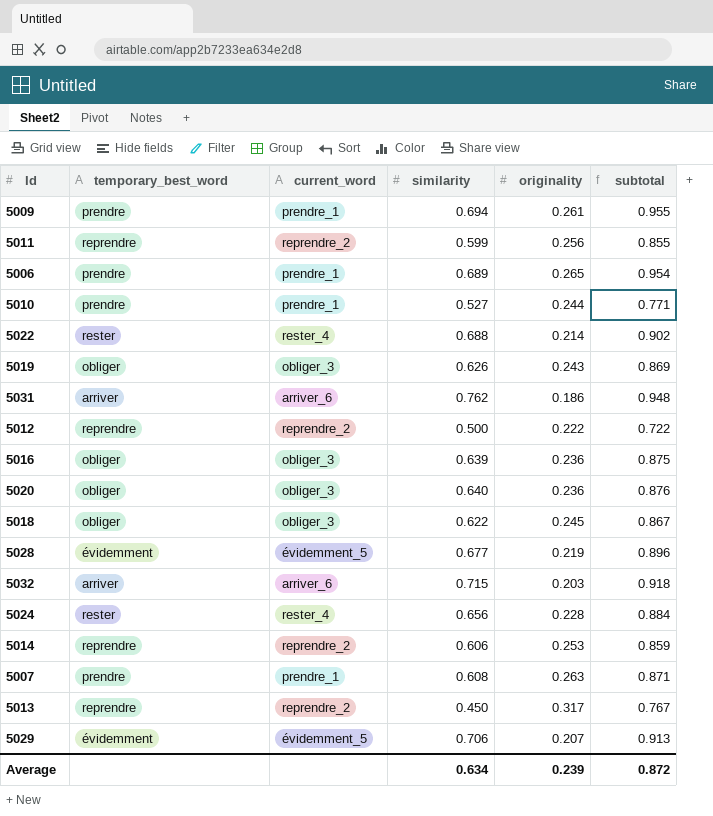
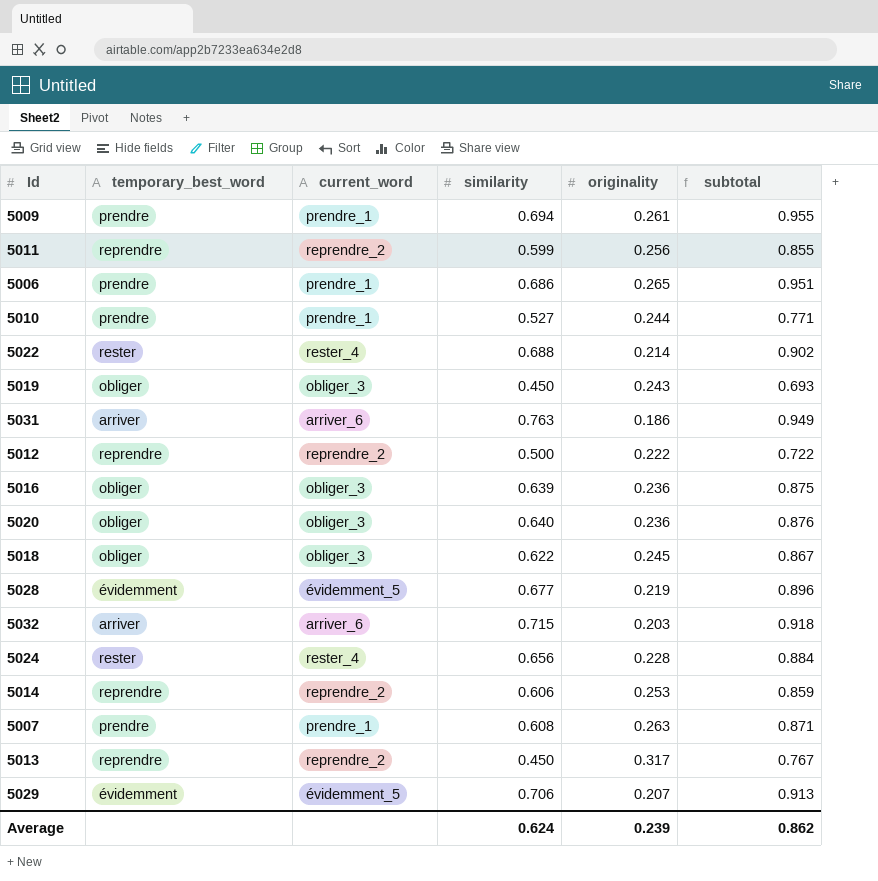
5006 | similarity: 0.689 -> 0.686
5006 | subtotal: 0.954 -> 0.951
5019 | similarity: 0.626 -> 0.450
5019 | subtotal: 0.869 -> 0.693
5031 | similarity: 0.762 -> 0.763
5031 | subtotal: 0.948 -> 0.949
Average | similarity: 0.634 -> 0.624
Average | subtotal: 0.872 -> 0.862

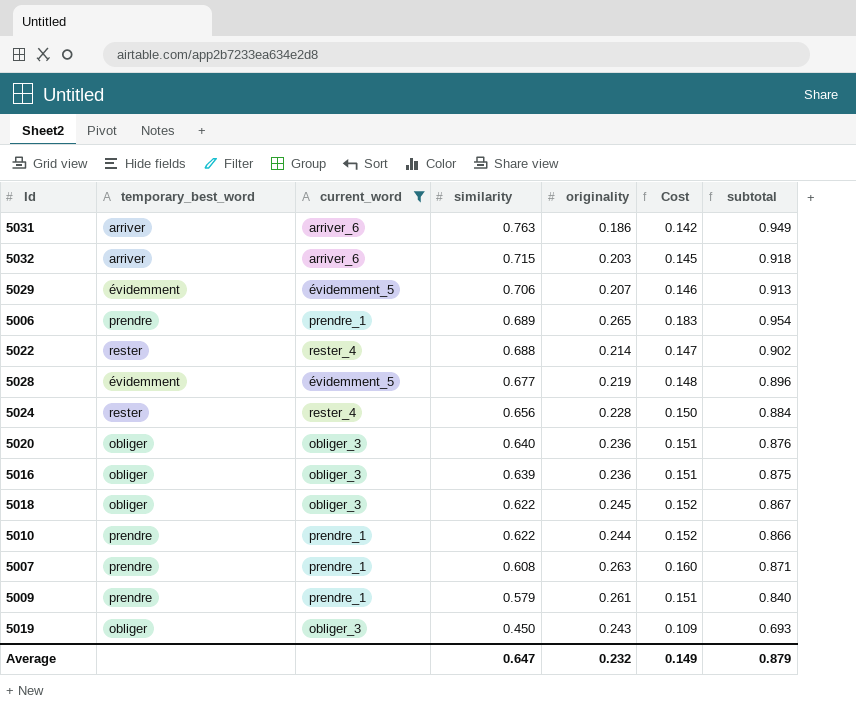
filter: none -> current_word != reprendre_2
row order: none -> similarity descending
column Cost | formula: none -> [similarity] * [originality]
5006 | similarity: 0.686 -> 0.689
5006 | subtotal: 0.951 -> 0.954
5010 | similarity: 0.527 -> 0.622
5010 | subtotal: 0.771 -> 0.866
5009 | similarity: 0.694 -> 0.579
5009 | subtotal: 0.955 -> 0.840
Average | similarity: 0.624 -> 0.647
Average | originality: 0.239 -> 0.232
Average | subtotal: 0.862 -> 0.879

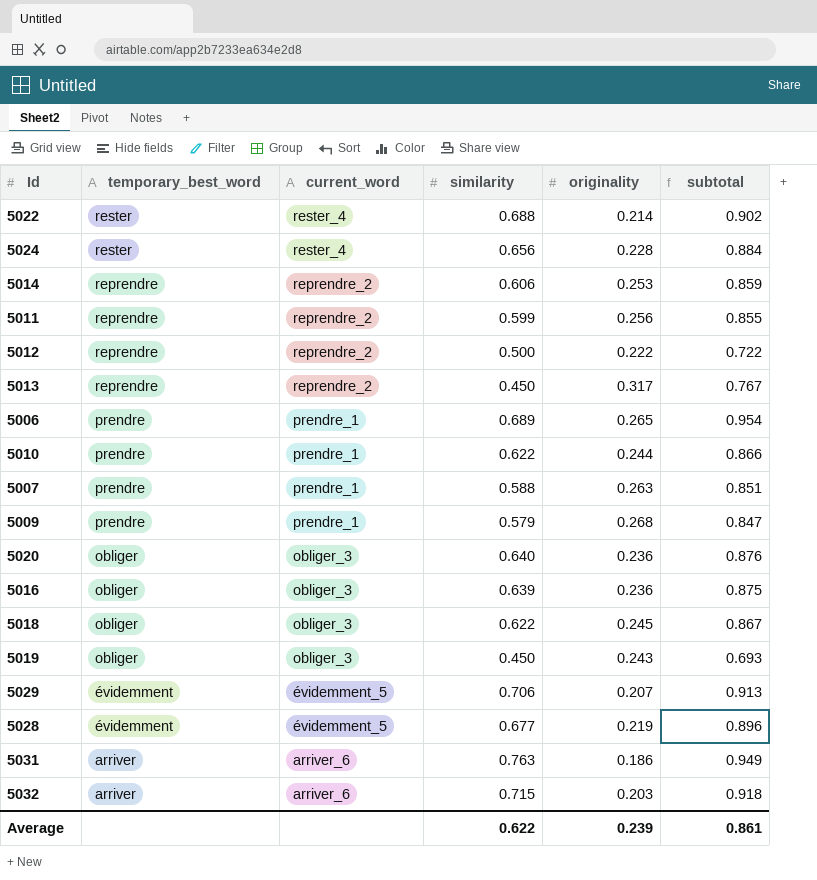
filter: current_word != reprendre_2 -> none
row order: similarity descending -> temporary_best_word descending
column Cost | formula: [similarity] * [originality] -> none
5007 | similarity: 0.608 -> 0.588
5007 | subtotal: 0.871 -> 0.851
5009 | originality: 0.261 -> 0.268
5009 | subtotal: 0.840 -> 0.847
Average | similarity: 0.647 -> 0.622
Average | originality: 0.232 -> 0.239
Average | subtotal: 0.879 -> 0.861

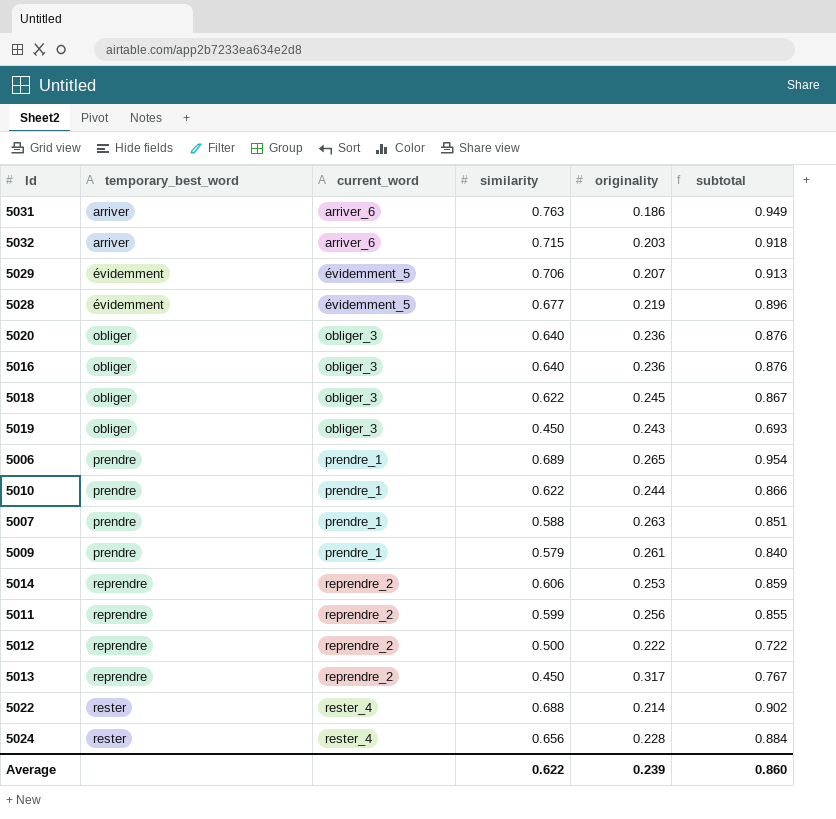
row order: temporary_best_word descending -> temporary_best_word ascending
5016 | similarity: 0.639 -> 0.640
5016 | subtotal: 0.875 -> 0.876
5009 | originality: 0.268 -> 0.261
5009 | subtotal: 0.847 -> 0.840
Average | subtotal: 0.861 -> 0.860

